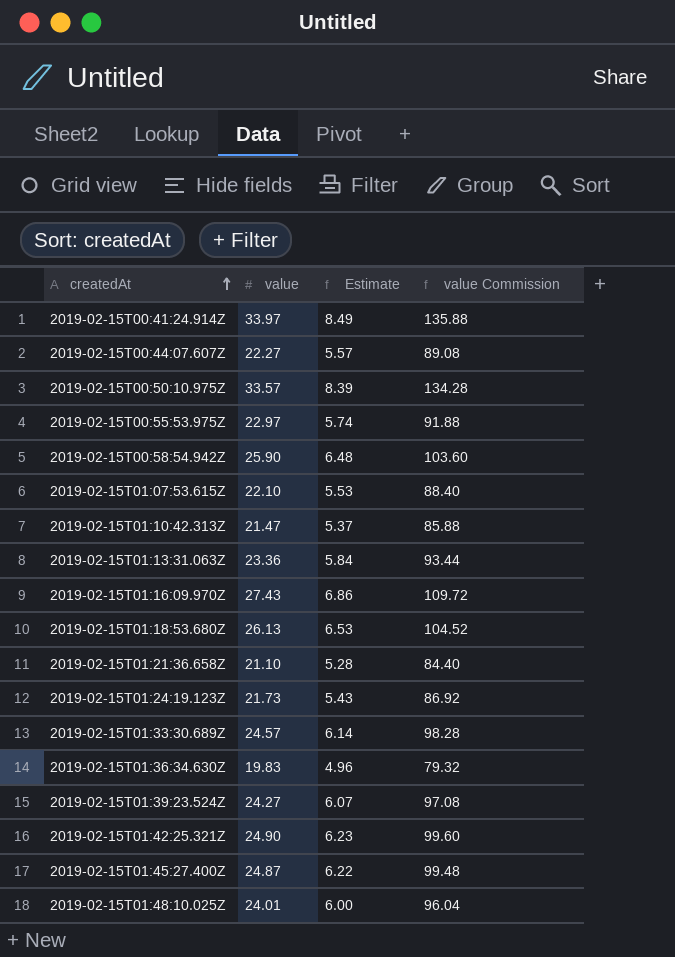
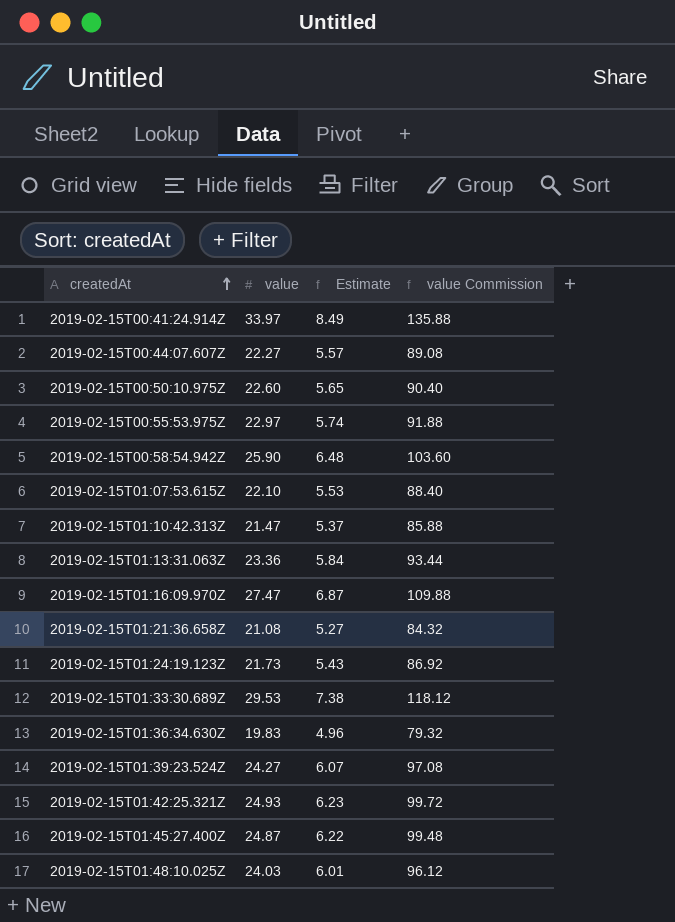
row 2019-02-15T01:18:53.680Z: 26.13 | 6.53 | 104.52 -> none
2019-02-15T00:50:10.975Z | value: 33.57 -> 22.60
2019-02-15T00:50:10.975Z | Estimate: 8.39 -> 5.65
2019-02-15T00:50:10.975Z | value Commission: 134.28 -> 90.40
2019-02-15T01:16:09.970Z | value: 27.43 -> 27.47
2019-02-15T01:16:09.970Z | Estimate: 6.86 -> 6.87
2019-02-15T01:16:09.970Z | value Commission: 109.72 -> 109.88
2019-02-15T01:21:36.658Z | value: 21.10 -> 21.08
2019-02-15T01:21:36.658Z | Estimate: 5.28 -> 5.27
2019-02-15T01:21:36.658Z | value Commission: 84.40 -> 84.32
2019-02-15T01:33:30.689Z | value: 24.57 -> 29.53
2019-02-15T01:33:30.689Z | Estimate: 6.14 -> 7.38
2019-02-15T01:33:30.689Z | value Commission: 98.28 -> 118.12
2019-02-15T01:42:25.321Z | value: 24.90 -> 24.93
2019-02-15T01:42:25.321Z | value Commission: 99.60 -> 99.72
2019-02-15T01:48:10.025Z | value: 24.01 -> 24.03
2019-02-15T01:48:10.025Z | Estimate: 6.00 -> 6.01
2019-02-15T01:48:10.025Z | value Commission: 96.04 -> 96.12

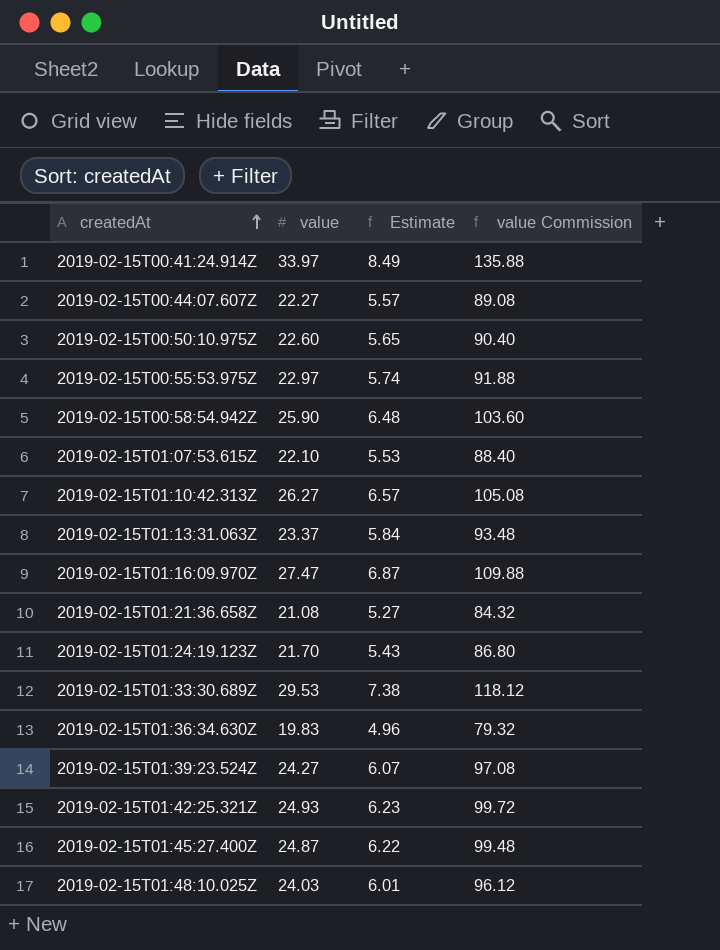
2019-02-15T01:10:42.313Z | value: 21.47 -> 26.27
2019-02-15T01:10:42.313Z | Estimate: 5.37 -> 6.57
2019-02-15T01:10:42.313Z | value Commission: 85.88 -> 105.08
2019-02-15T01:13:31.063Z | value: 23.36 -> 23.37
2019-02-15T01:13:31.063Z | value Commission: 93.44 -> 93.48
2019-02-15T01:24:19.123Z | value: 21.73 -> 21.70
2019-02-15T01:24:19.123Z | value Commission: 86.92 -> 86.80

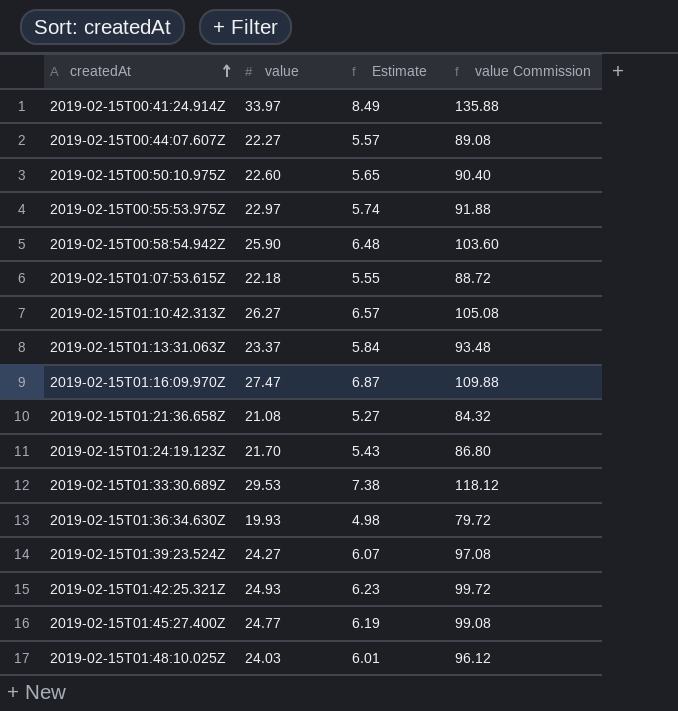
2019-02-15T01:07:53.615Z | value: 22.10 -> 22.18
2019-02-15T01:07:53.615Z | Estimate: 5.53 -> 5.55
2019-02-15T01:07:53.615Z | value Commission: 88.40 -> 88.72
2019-02-15T01:36:34.630Z | value: 19.83 -> 19.93
2019-02-15T01:36:34.630Z | Estimate: 4.96 -> 4.98
2019-02-15T01:36:34.630Z | value Commission: 79.32 -> 79.72
2019-02-15T01:45:27.400Z | value: 24.87 -> 24.77
2019-02-15T01:45:27.400Z | Estimate: 6.22 -> 6.19
2019-02-15T01:45:27.400Z | value Commission: 99.48 -> 99.08

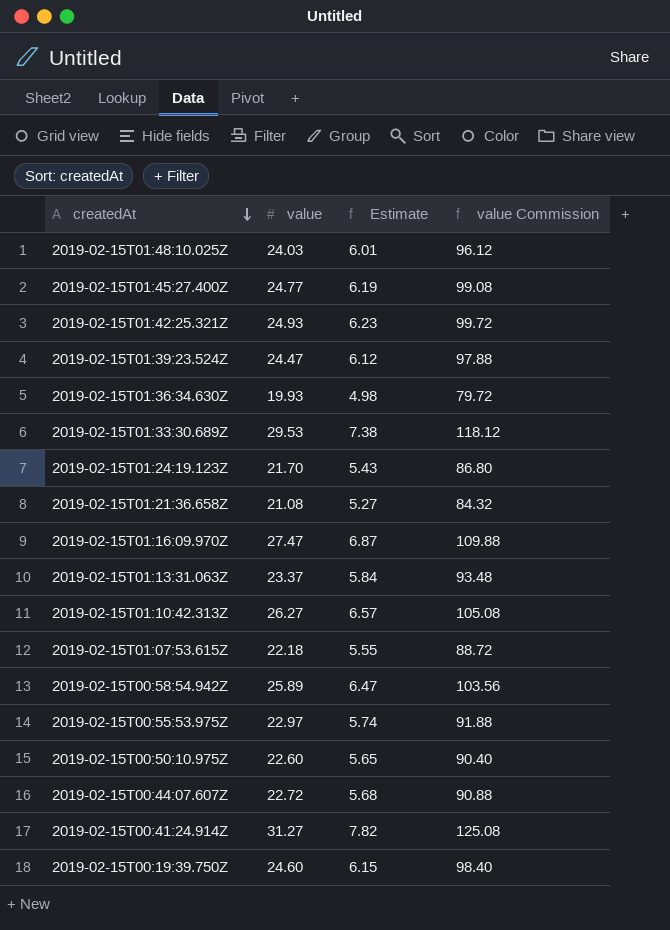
row order: createdAt ascending -> createdAt descending
2019-02-15T01:39:23.524Z | value: 24.27 -> 24.47
2019-02-15T01:39:23.524Z | Estimate: 6.07 -> 6.12
2019-02-15T01:39:23.524Z | value Commission: 97.08 -> 97.88
2019-02-15T00:58:54.942Z | value: 25.90 -> 25.89
2019-02-15T00:58:54.942Z | Estimate: 6.48 -> 6.47
2019-02-15T00:58:54.942Z | value Commission: 103.60 -> 103.56
2019-02-15T00:44:07.607Z | value: 22.27 -> 22.72
2019-02-15T00:44:07.607Z | Estimate: 5.57 -> 5.68
2019-02-15T00:44:07.607Z | value Commission: 89.08 -> 90.88
2019-02-15T00:41:24.914Z | value: 33.97 -> 31.27
2019-02-15T00:41:24.914Z | Estimate: 8.49 -> 7.82
2019-02-15T00:41:24.914Z | value Commission: 135.88 -> 125.08
row 2019-02-15T00:19:39.750Z: none -> 24.60 | 6.15 | 98.40

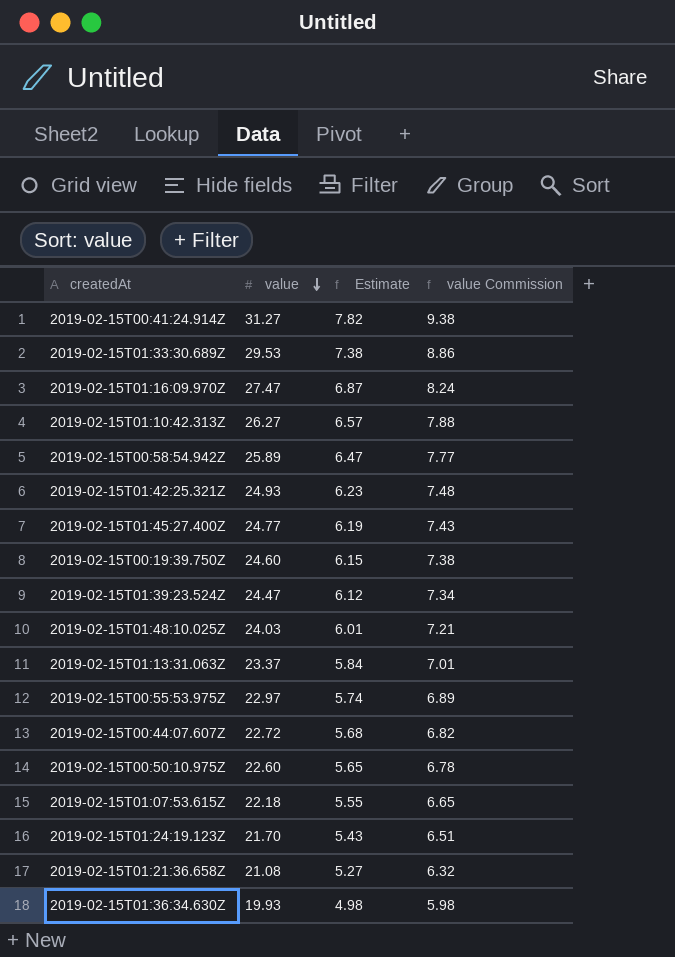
row order: createdAt descending -> value descending
column value Commission | formula: [value] * 4 -> [value] * 0.3

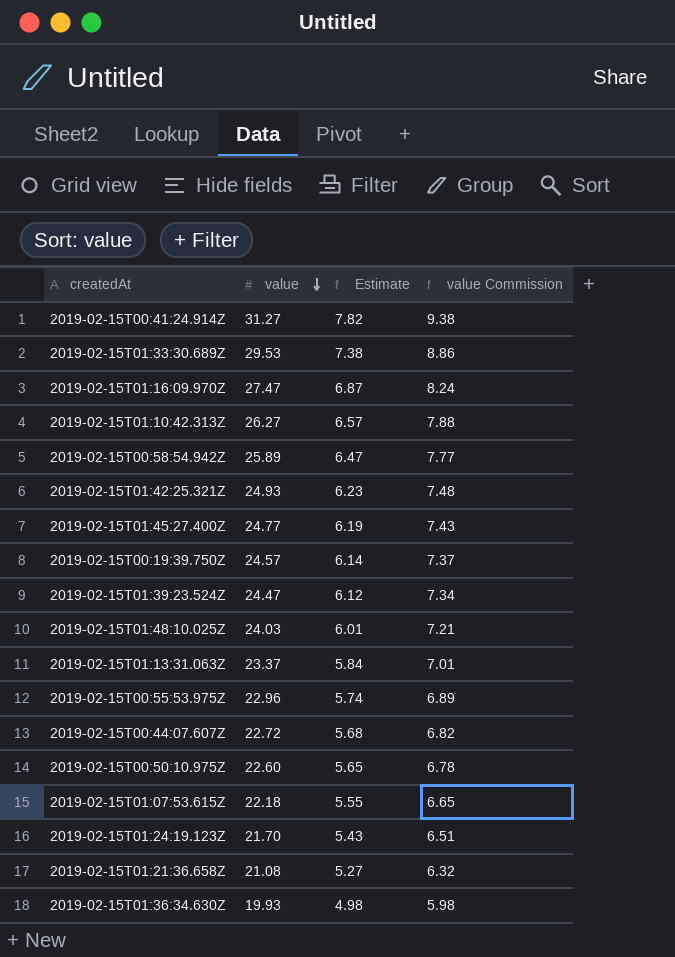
2019-02-15T00:19:39.750Z | value: 24.60 -> 24.57
2019-02-15T00:19:39.750Z | Estimate: 6.15 -> 6.14
2019-02-15T00:19:39.750Z | value Commission: 7.38 -> 7.37
2019-02-15T00:55:53.975Z | value: 22.97 -> 22.96

